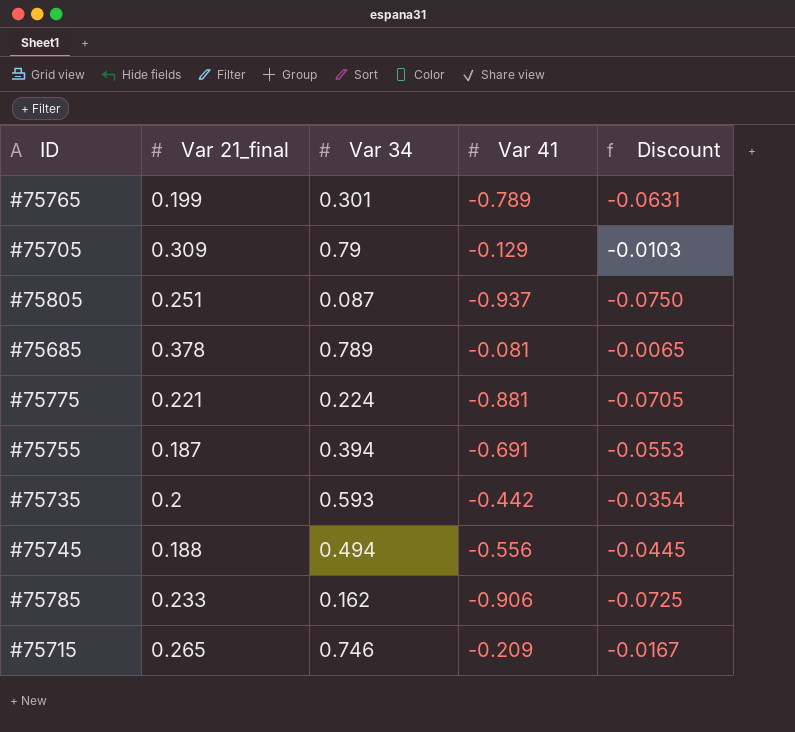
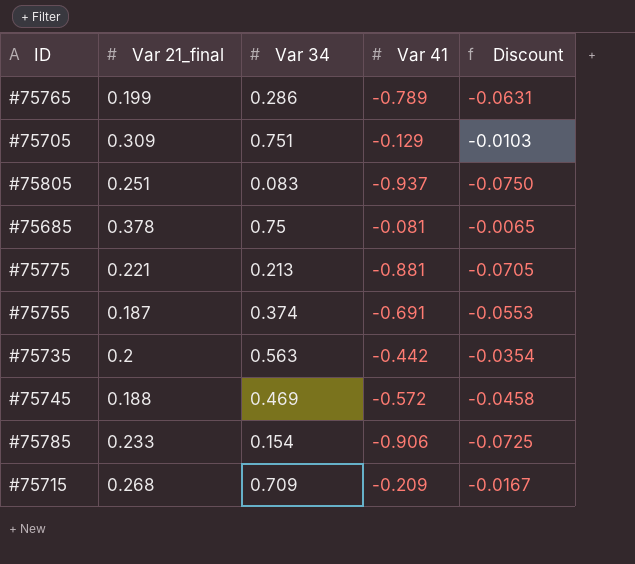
#75765 | Var 34: 0.301 -> 0.286
#75705 | Var 34: 0.79 -> 0.751
#75805 | Var 34: 0.087 -> 0.083
#75685 | Var 34: 0.789 -> 0.75
#75775 | Var 34: 0.224 -> 0.213
#75755 | Var 34: 0.394 -> 0.374
#75735 | Var 34: 0.593 -> 0.563
#75745 | Var 34: 0.494 -> 0.469
#75745 | Var 41: -0.556 -> -0.572
#75745 | Discount: -0.0445 -> -0.0458
#75785 | Var 34: 0.162 -> 0.154
#75715 | Var 21_final: 0.265 -> 0.268
#75715 | Var 34: 0.746 -> 0.709

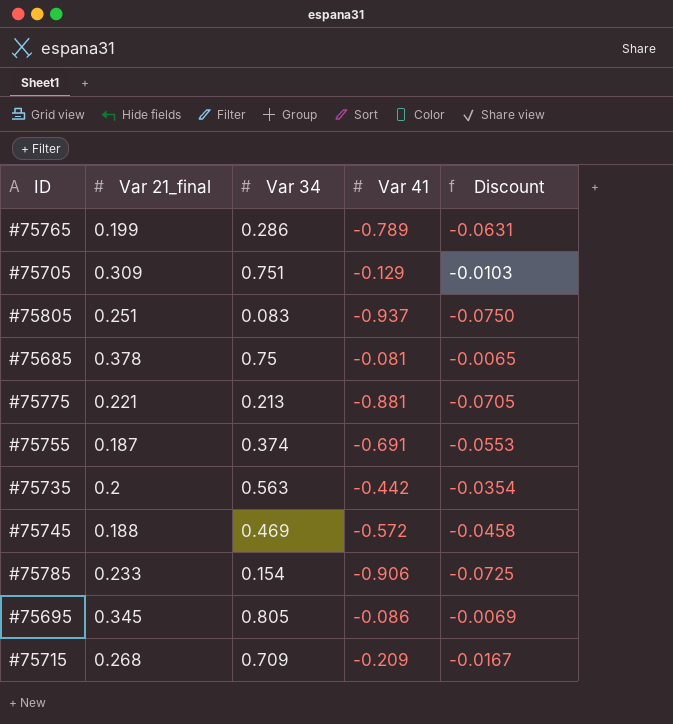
row #75695: none -> 0.345 | 0.805 | -0.086 | -0.0069

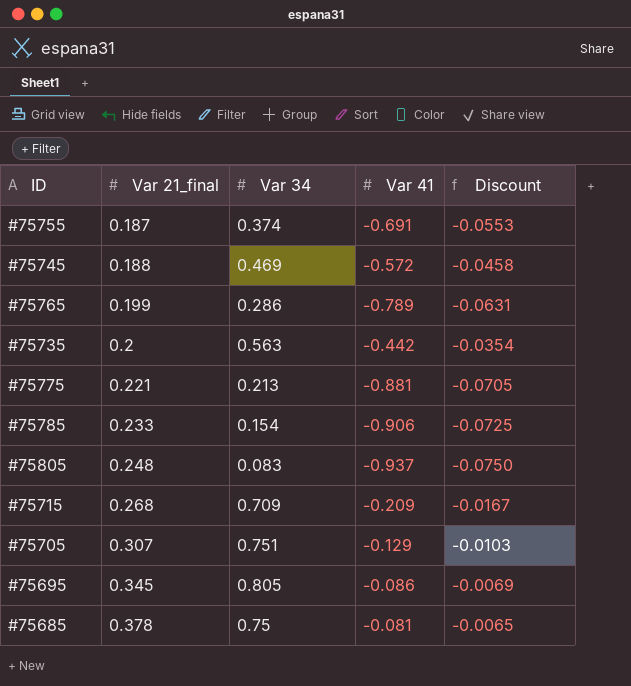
row order: none -> Var 21_final ascending
#75805 | Var 21_final: 0.251 -> 0.248
#75705 | Var 21_final: 0.309 -> 0.307

